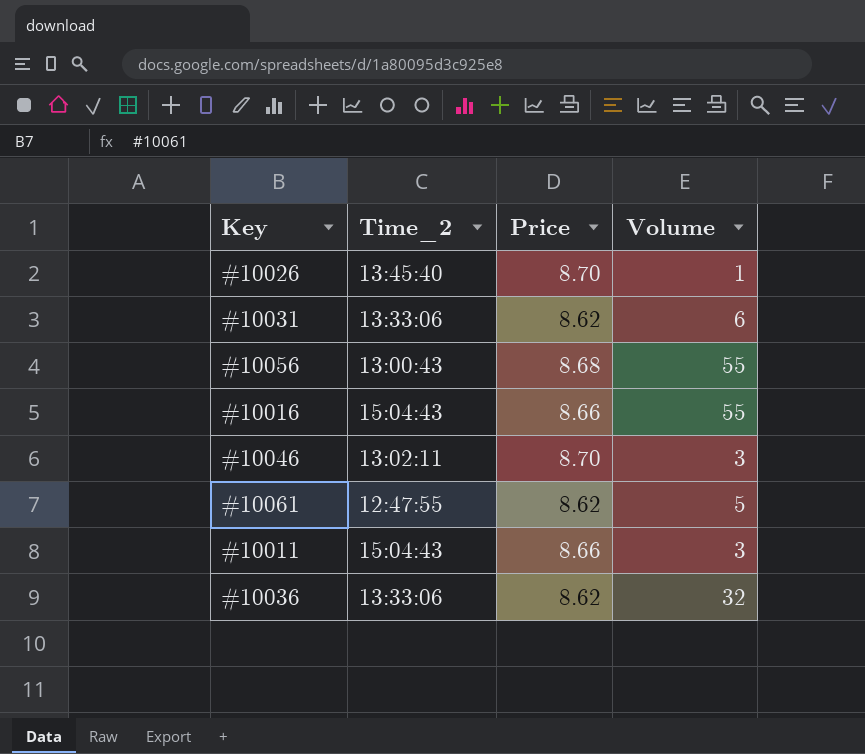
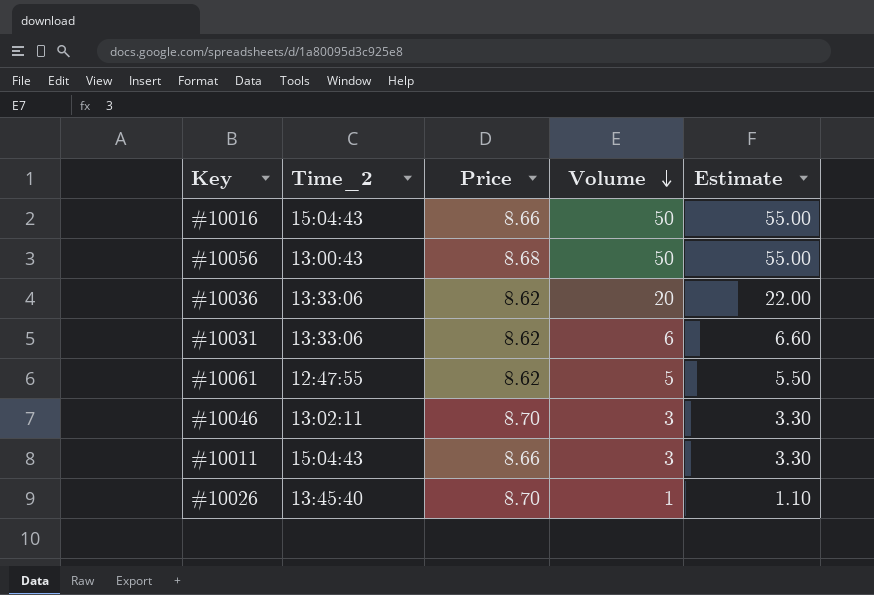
row order: none -> Volume descending
column Estimate | formula: none -> [Volume] * 1.1
#10016 | Volume: 55 -> 50
#10056 | Volume: 55 -> 50
#10036 | Volume: 32 -> 20

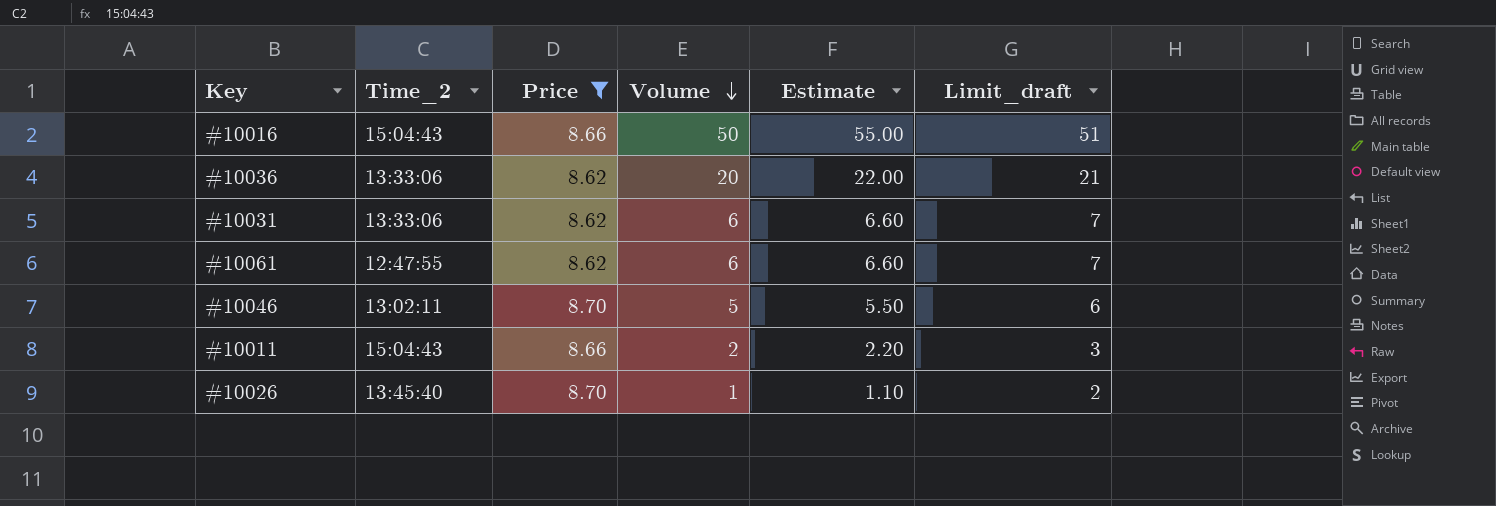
filter: none -> Price != 8.68
column Limit_draft | formula: none -> [Volume] + 1
#10061 | Volume: 5 -> 6
#10061 | Estimate: 5.50 -> 6.60
#10046 | Volume: 3 -> 5
#10046 | Estimate: 3.30 -> 5.50
#10011 | Volume: 3 -> 2
#10011 | Estimate: 3.30 -> 2.20

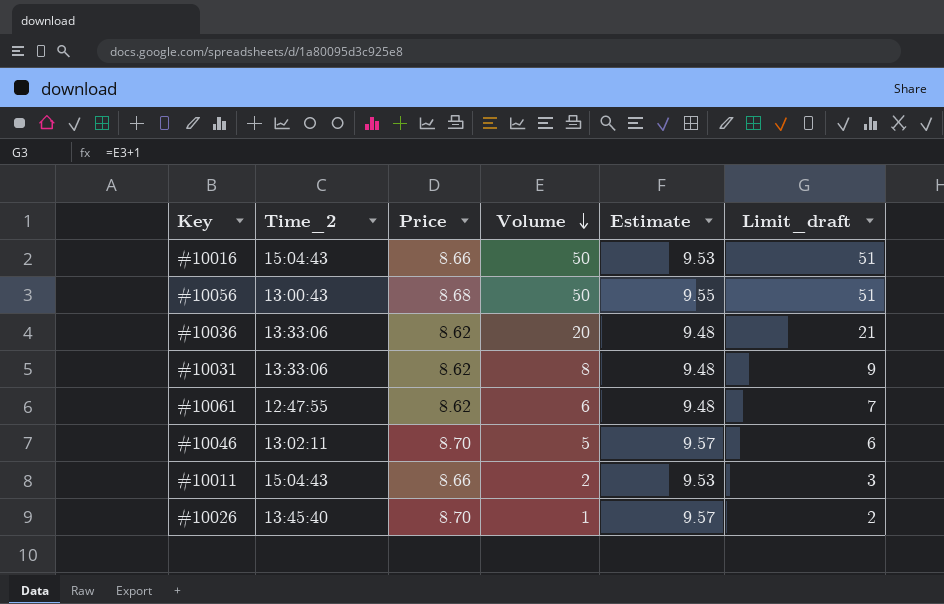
filter: Price != 8.68 -> none
column Estimate | formula: [Volume] * 1.1 -> [Price] * 1.1
#10031 | Volume: 6 -> 8
#10031 | Limit_draft: 7 -> 9

